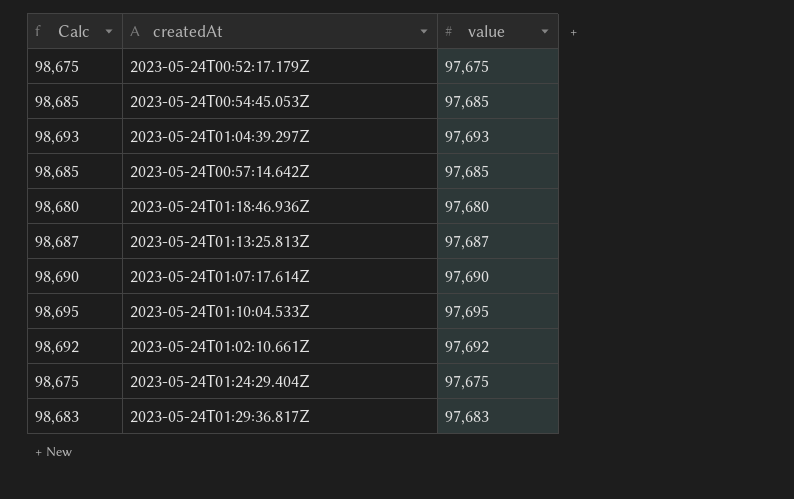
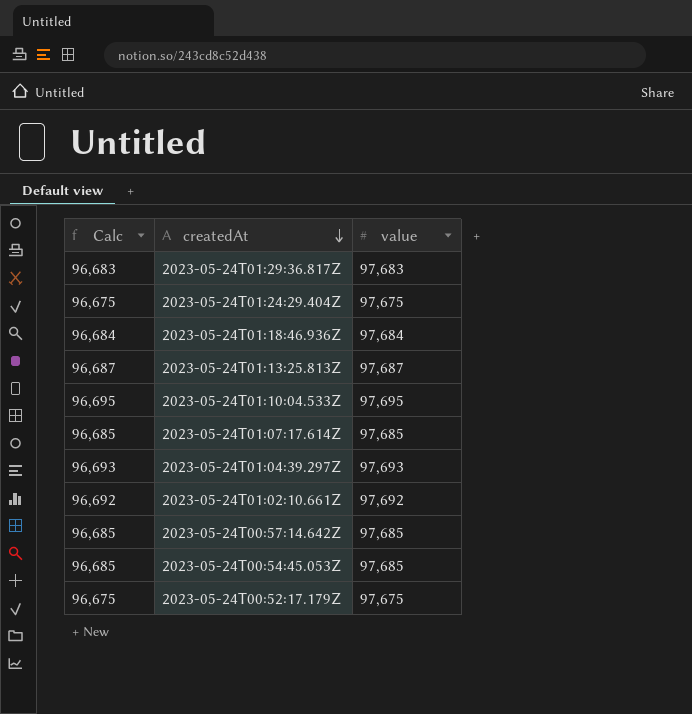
row order: none -> createdAt descending
column Calc | formula: [value] + 1000 -> [value] - 1000
2023-05-24T01:18:46.936Z | value: 97,680 -> 97,684
2023-05-24T01:07:17.614Z | value: 97,690 -> 97,685

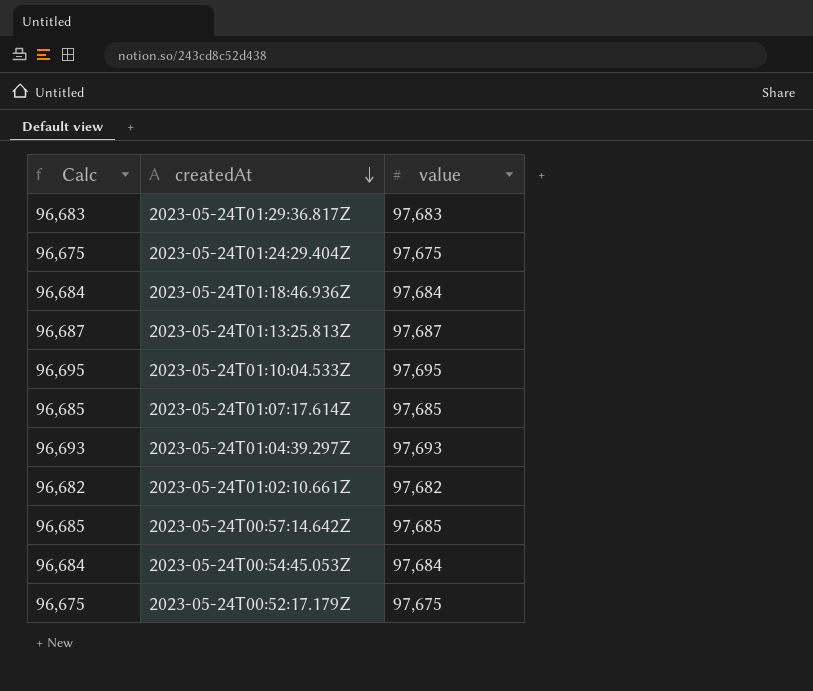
2023-05-24T01:02:10.661Z | Calc: 96,692 -> 96,682
2023-05-24T01:02:10.661Z | value: 97,692 -> 97,682
2023-05-24T00:54:45.053Z | Calc: 96,685 -> 96,684
2023-05-24T00:54:45.053Z | value: 97,685 -> 97,684

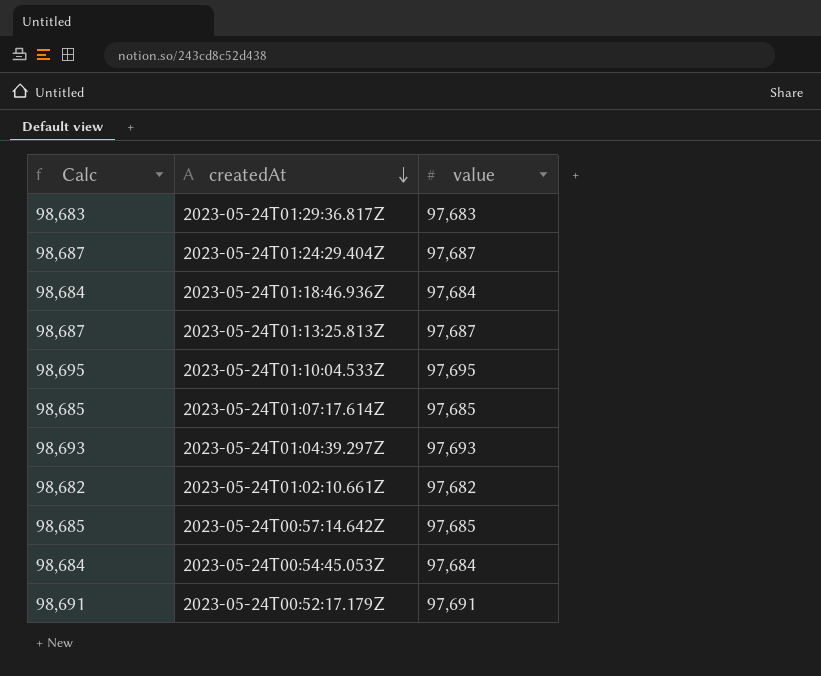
column Calc | formula: [value] - 1000 -> [value] + 1000
2023-05-24T01:24:29.404Z | value: 97,675 -> 97,687
2023-05-24T00:52:17.179Z | value: 97,675 -> 97,691

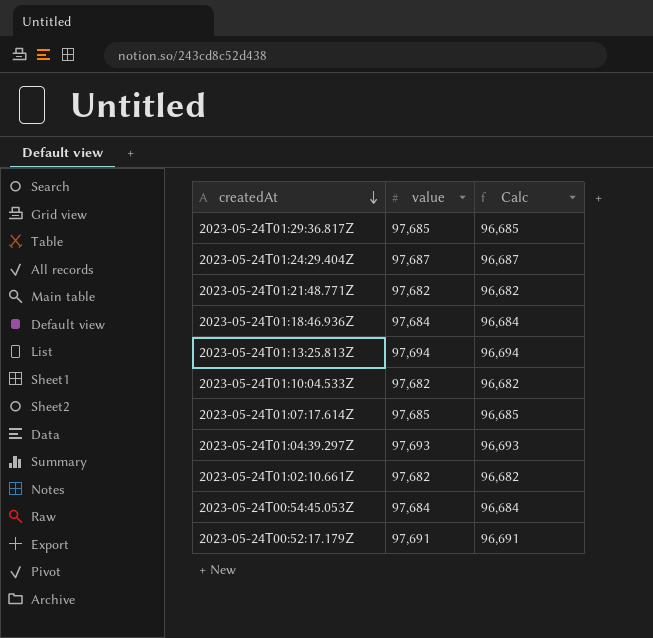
column Calc | formula: [value] + 1000 -> [value] - 1000
column Calc | position: 1 -> 3
row 2023-05-24T00:57:14.642Z: 98,685 | 97,685 -> none
2023-05-24T01:29:36.817Z | value: 97,683 -> 97,685
row 2023-05-24T01:21:48.771Z: none -> 97,682 | 96,682
2023-05-24T01:13:25.813Z | value: 97,687 -> 97,694
2023-05-24T01:10:04.533Z | value: 97,695 -> 97,682

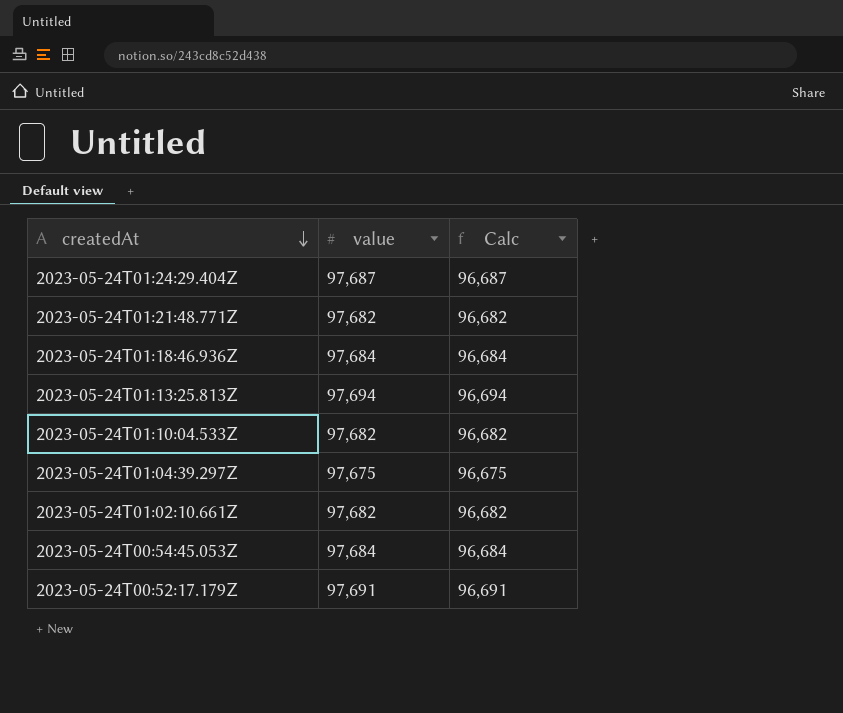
row 2023-05-24T01:29:36.817Z: 97,685 | 96,685 -> none
row 2023-05-24T01:07:17.614Z: 97,685 | 96,685 -> none
2023-05-24T01:04:39.297Z | value: 97,693 -> 97,675
2023-05-24T01:04:39.297Z | Calc: 96,693 -> 96,675

